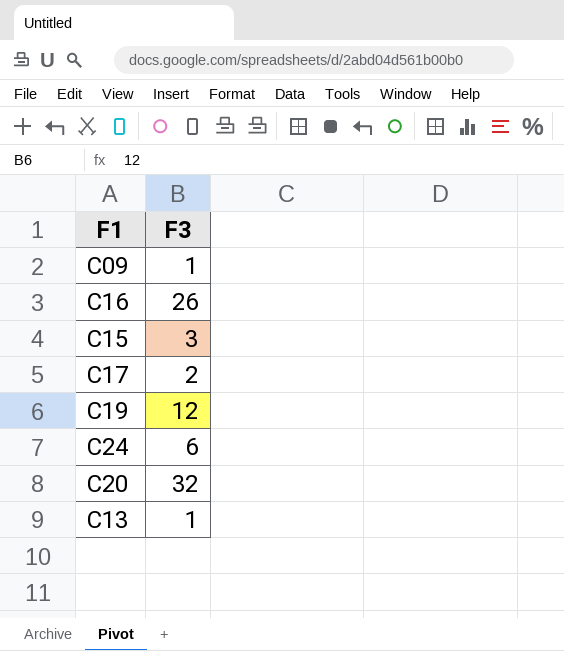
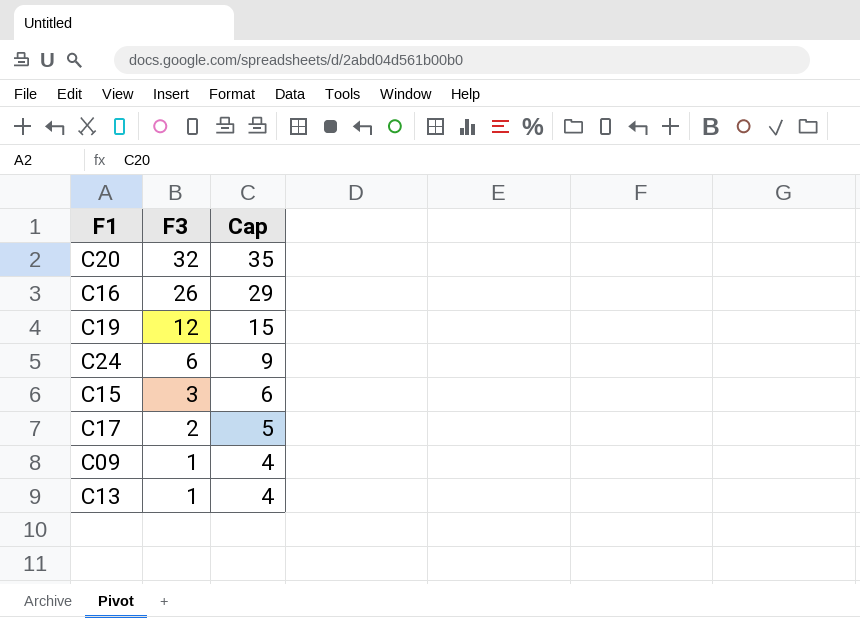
row order: none -> F3 descending
column Cap | formula: none -> [F3] + 3

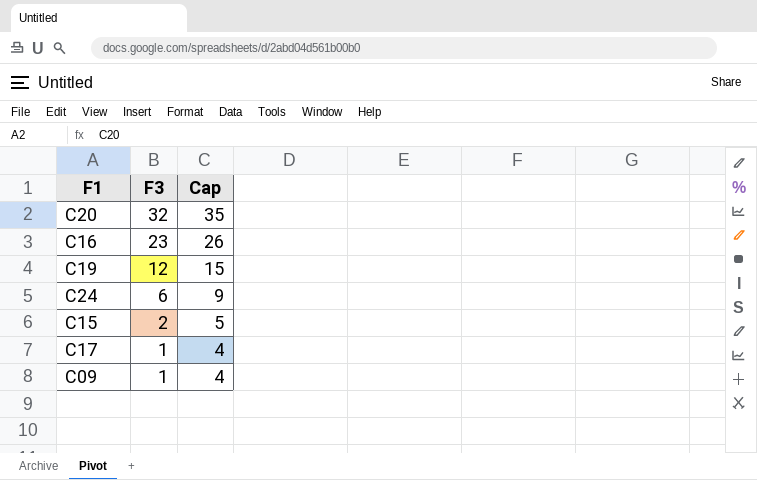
row C13: 1 | 4 -> none
C16 | F3: 26 -> 23
C16 | Cap: 29 -> 26
C15 | F3: 3 -> 2
C15 | Cap: 6 -> 5
C17 | F3: 2 -> 1
C17 | Cap: 5 -> 4

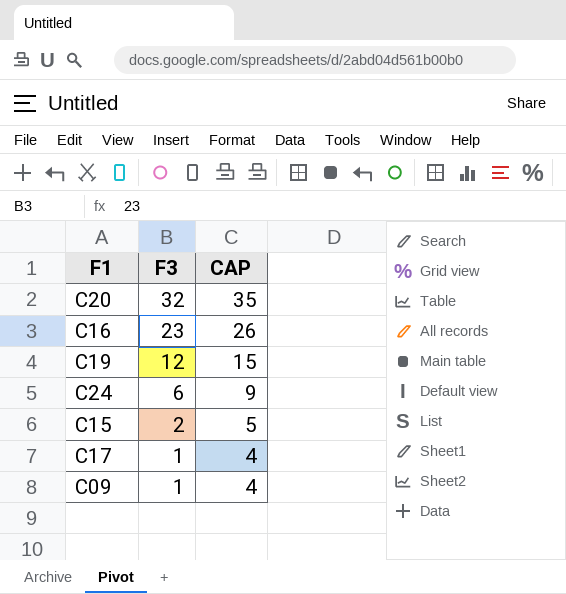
column name: Cap -> CAP

